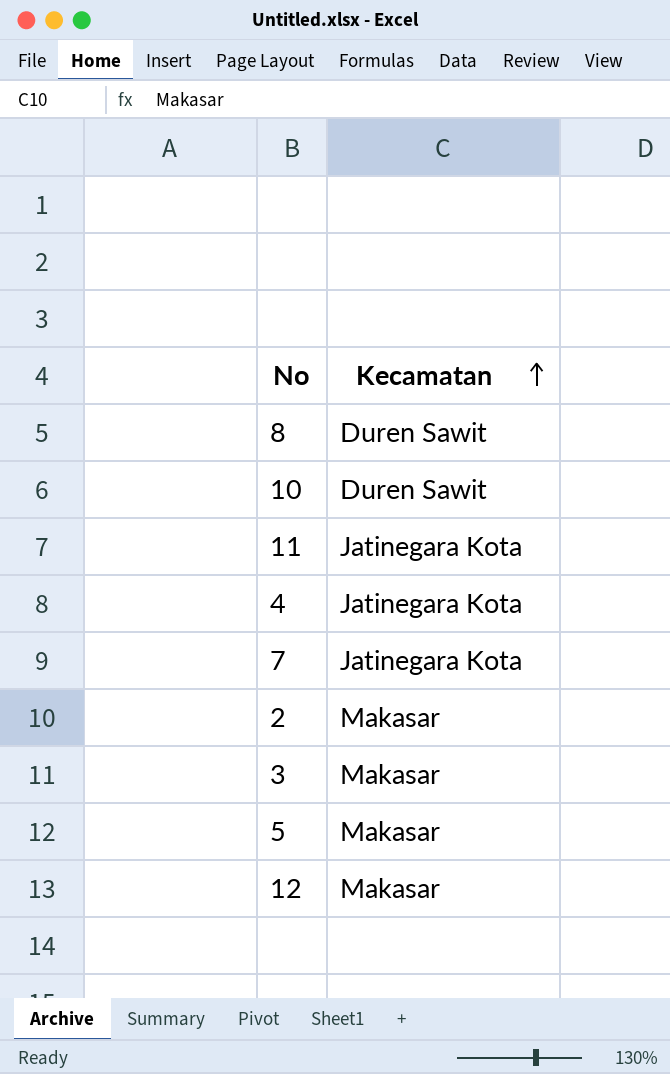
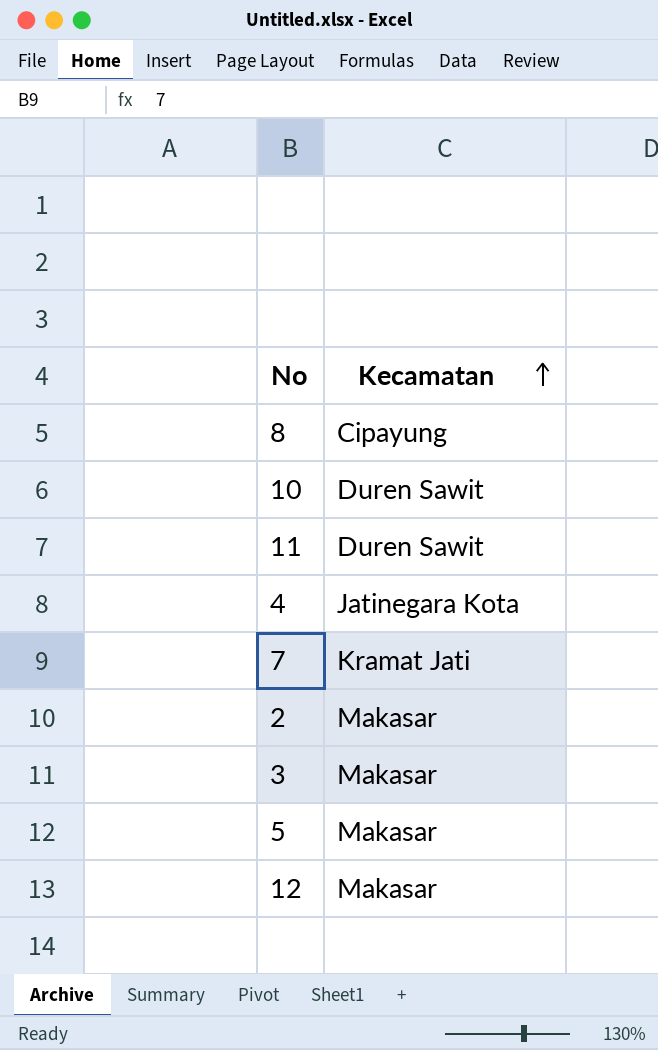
8 | Kecamatan: Duren Sawit -> Cipayung
11 | Kecamatan: Jatinegara Kota -> Duren Sawit
7 | Kecamatan: Jatinegara Kota -> Kramat Jati

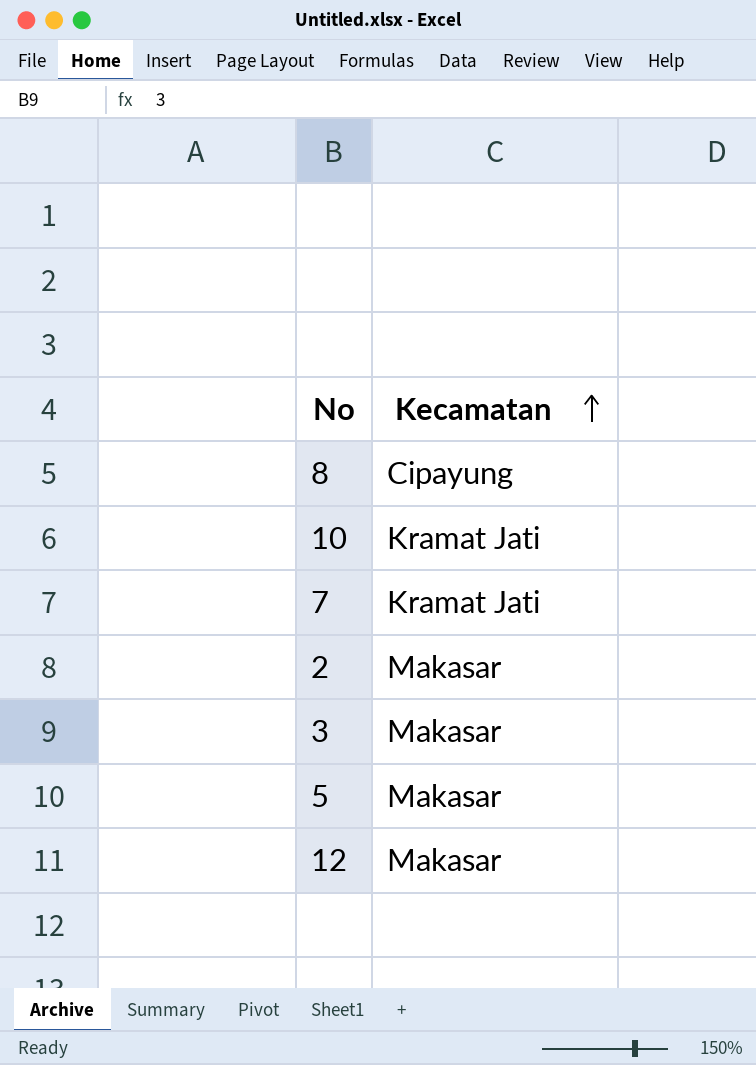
row 11: Duren Sawit -> none
row 4: Jatinegara Kota -> none
10 | Kecamatan: Duren Sawit -> Kramat Jati

